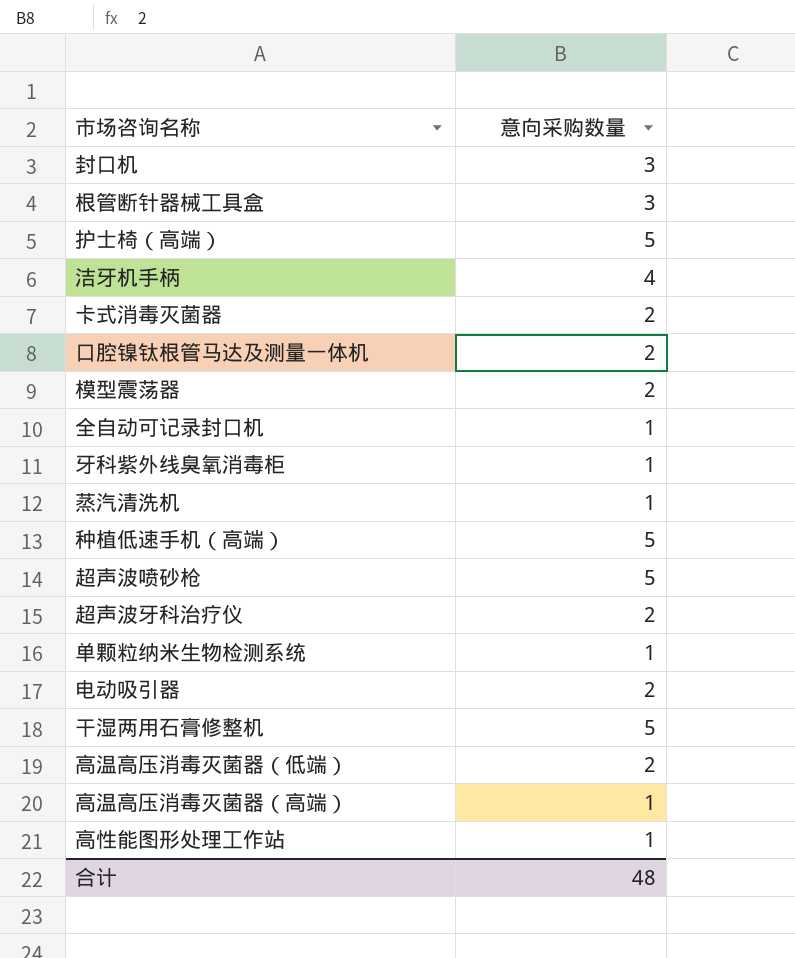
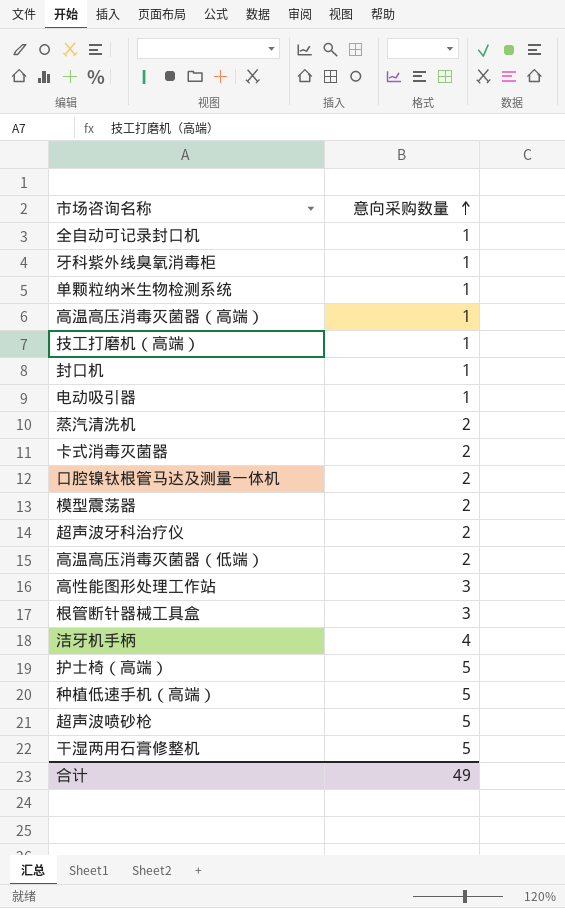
row order: none -> 意向采购数量 ascending
row 技工打磨机（高端）: none -> 1
封口机 | 意向采购数量: 3 -> 1
电动吸引器 | 意向采购数量: 2 -> 1
蒸汽清洗机 | 意向采购数量: 1 -> 2
高性能图形处理工作站 | 意向采购数量: 1 -> 3
合计 | 意向采购数量: 48 -> 49

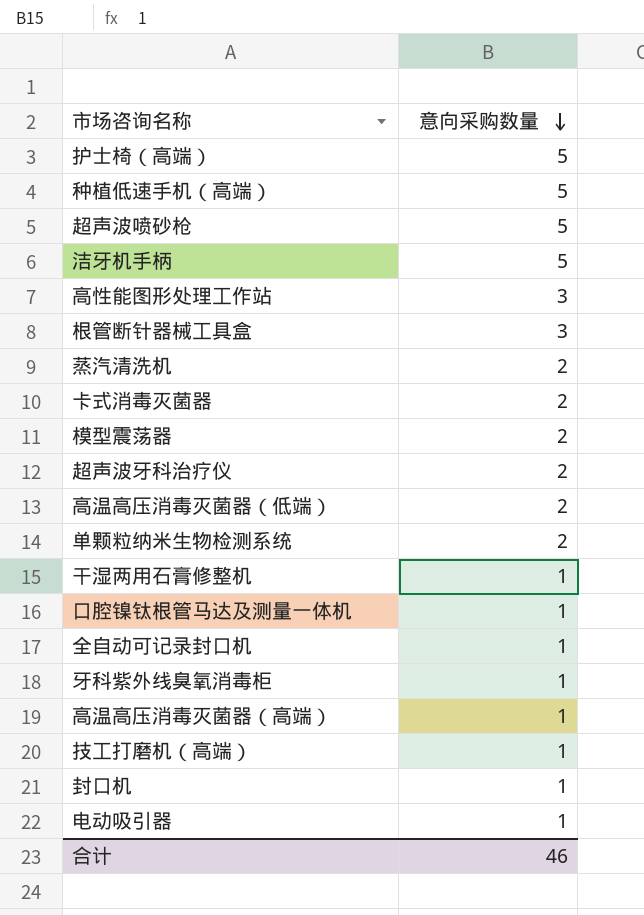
row order: 意向采购数量 ascending -> 意向采购数量 descending
洁牙机手柄 | 意向采购数量: 4 -> 5
单颗粒纳米生物检测系统 | 意向采购数量: 1 -> 2
干湿两用石膏修整机 | 意向采购数量: 5 -> 1
口腔镍钛根管马达及测量一体机 | 意向采购数量: 2 -> 1
合计 | 意向采购数量: 49 -> 46

